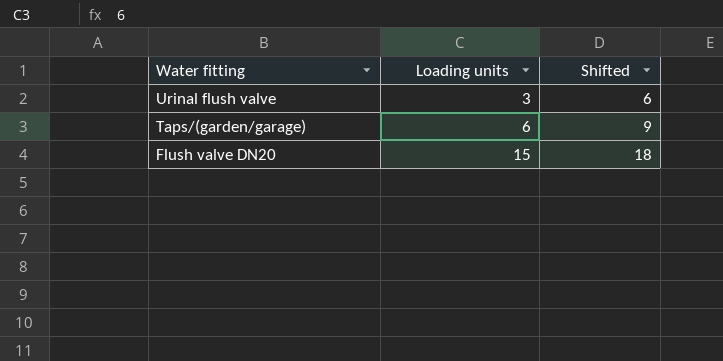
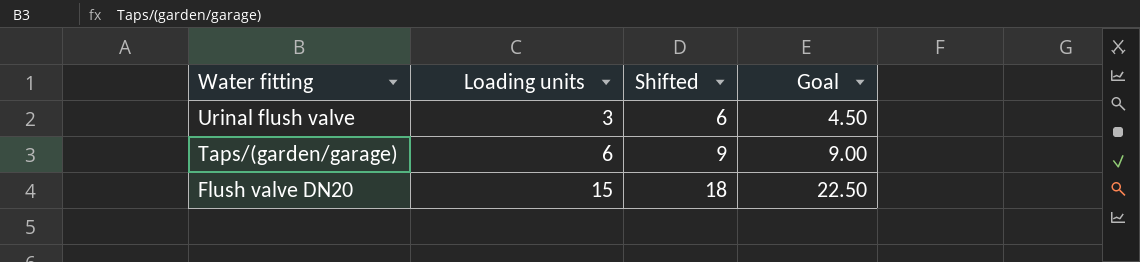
column Goal | formula: none -> [Loading units] * 1.5

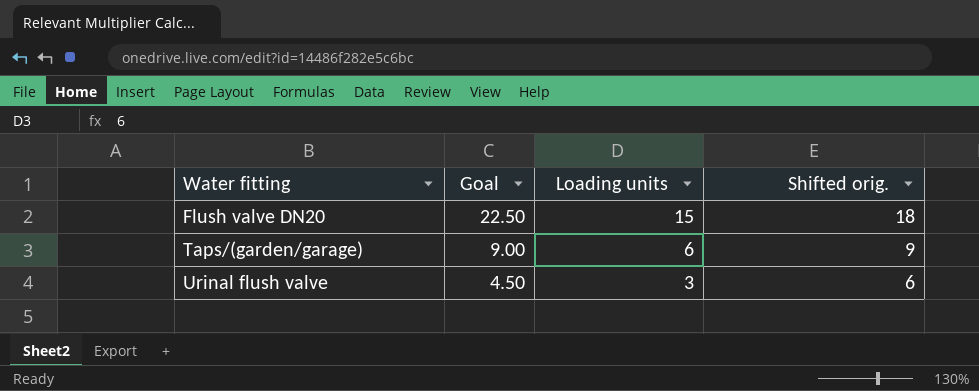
row order: Water fitting descending -> Water fitting ascending
column Goal | position: 4 -> 2
column name: Shifted -> Shifted orig.

